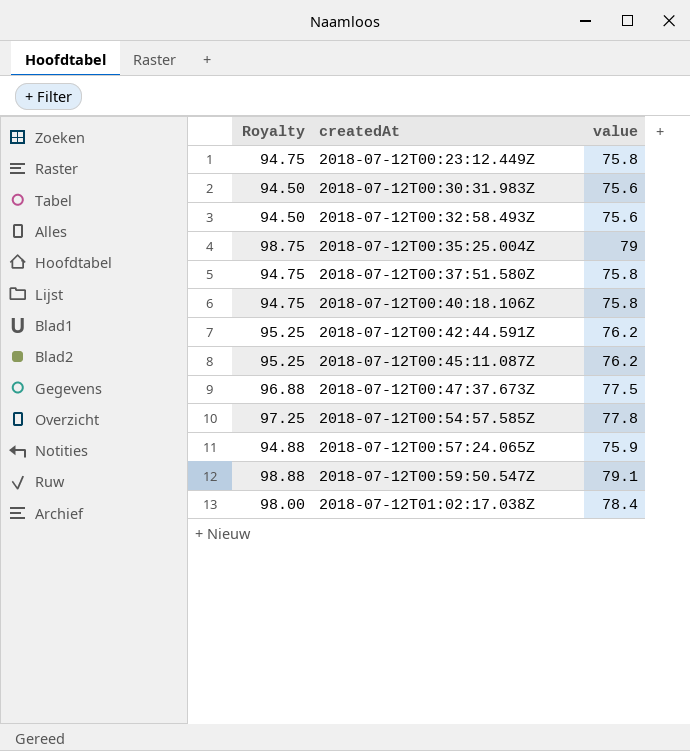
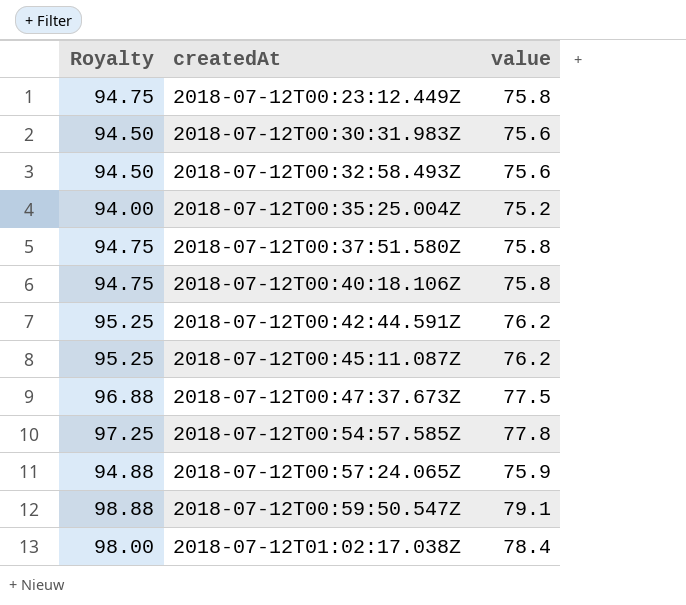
2018-07-12T00:35:25.004Z | Royalty: 98.75 -> 94.00
2018-07-12T00:35:25.004Z | value: 79 -> 75.2

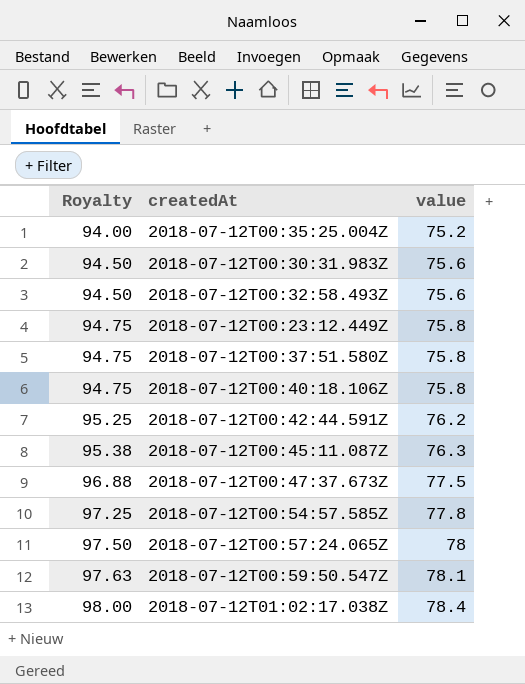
row order: createdAt ascending -> Royalty ascending
2018-07-12T00:45:11.087Z | Royalty: 95.25 -> 95.38
2018-07-12T00:45:11.087Z | value: 76.2 -> 76.3
2018-07-12T00:57:24.065Z | Royalty: 94.88 -> 97.50
2018-07-12T00:57:24.065Z | value: 75.9 -> 78
2018-07-12T00:59:50.547Z | Royalty: 98.88 -> 97.63
2018-07-12T00:59:50.547Z | value: 79.1 -> 78.1

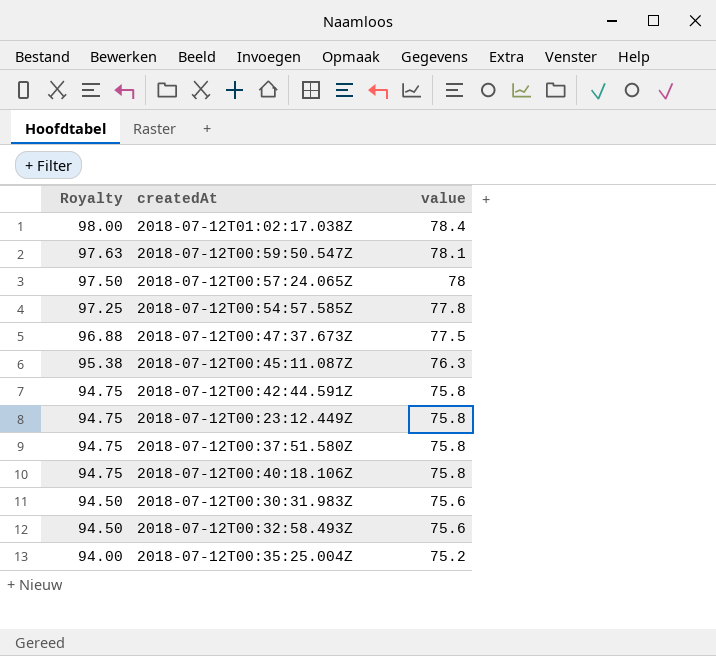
row order: Royalty ascending -> Royalty descending
2018-07-12T00:42:44.591Z | Royalty: 95.25 -> 94.75
2018-07-12T00:42:44.591Z | value: 76.2 -> 75.8

